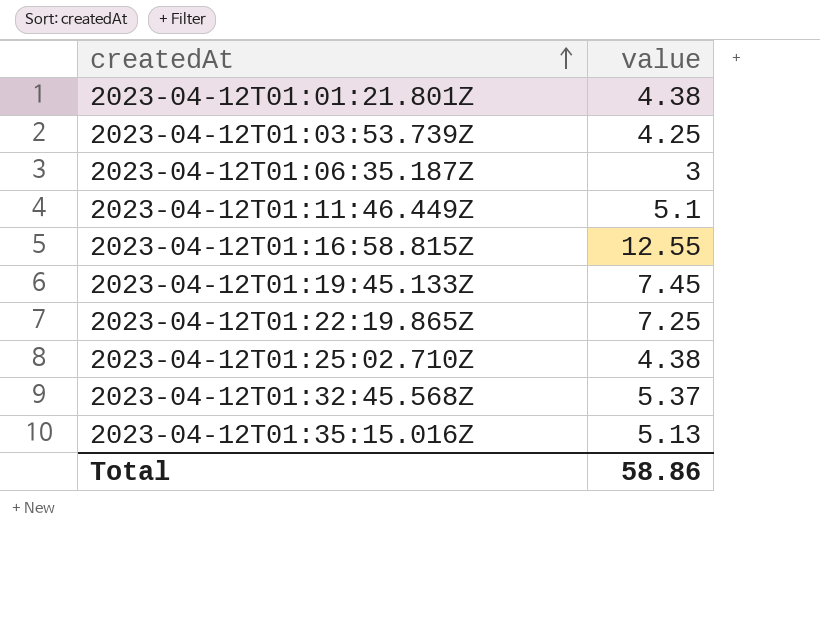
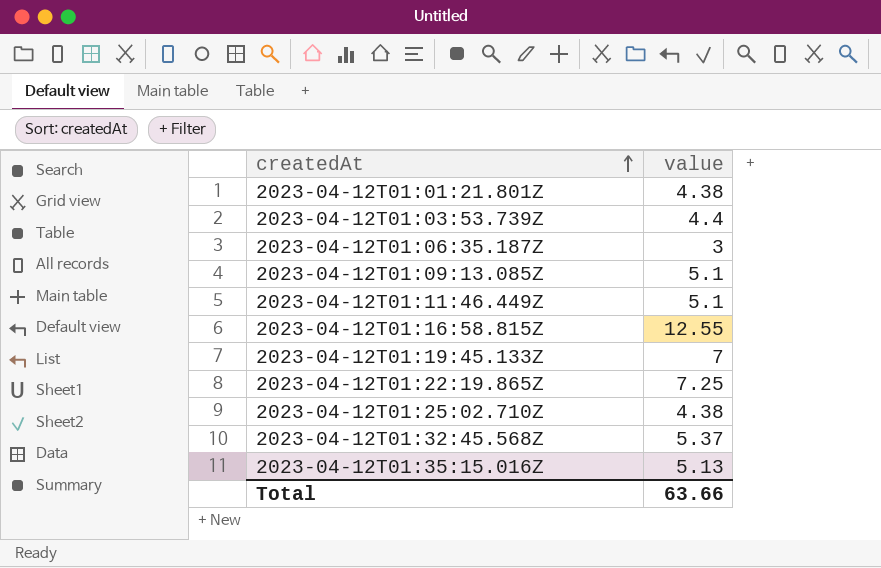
2023-04-12T01:03:53.739Z | value: 4.25 -> 4.4
row 2023-04-12T01:09:13.085Z: none -> 5.1
2023-04-12T01:19:45.133Z | value: 7.45 -> 7
Total | value: 58.86 -> 63.66

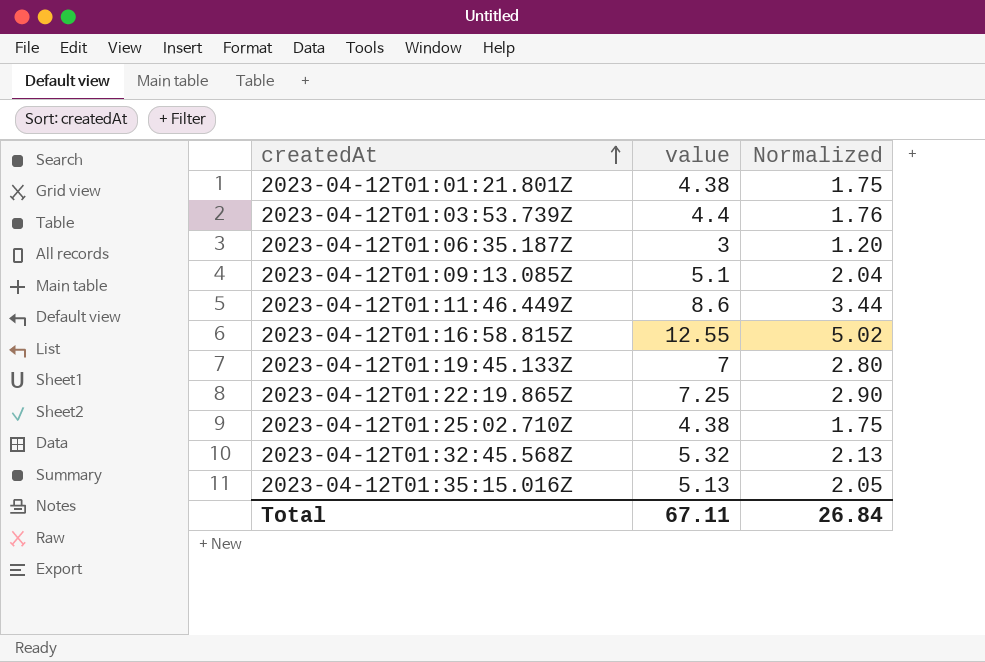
column Normalized | formula: none -> [value] * 0.4
2023-04-12T01:11:46.449Z | value: 5.1 -> 8.6
2023-04-12T01:32:45.568Z | value: 5.37 -> 5.32
Total | value: 63.66 -> 67.11

